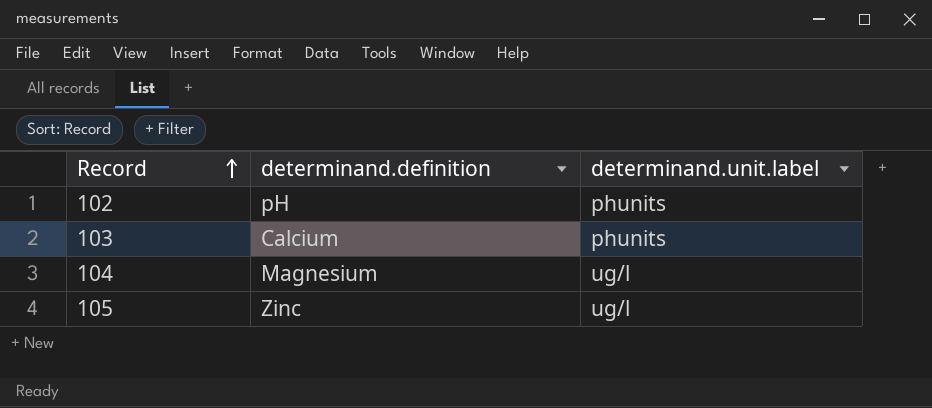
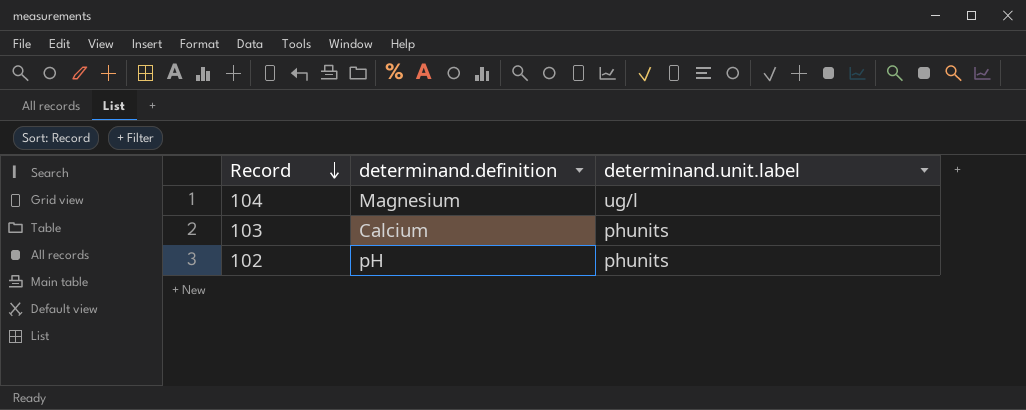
row order: Record ascending -> Record descending
row 105: Zinc | ug/l -> none

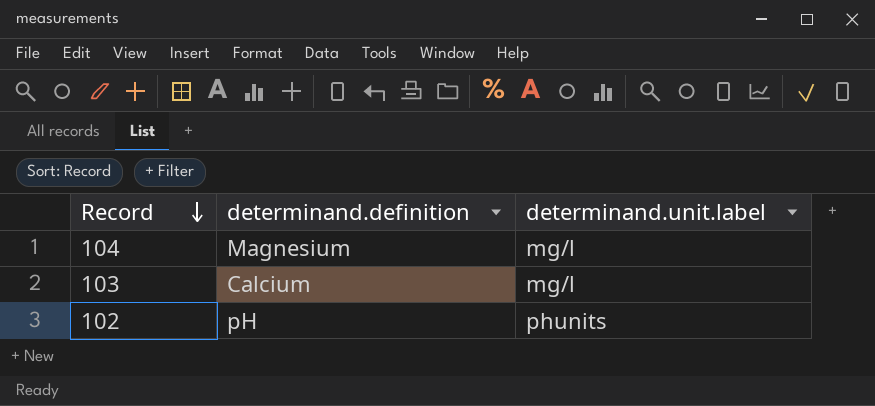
104 | determinand.unit.label: ug/l -> mg/l
103 | determinand.unit.label: phunits -> mg/l

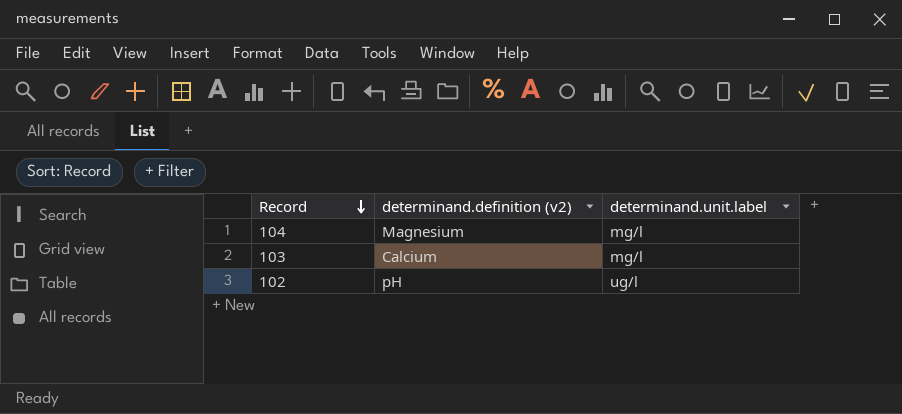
column name: determinand.definition -> determinand.definition (v2)
102 | determinand.unit.label: phunits -> ug/l

